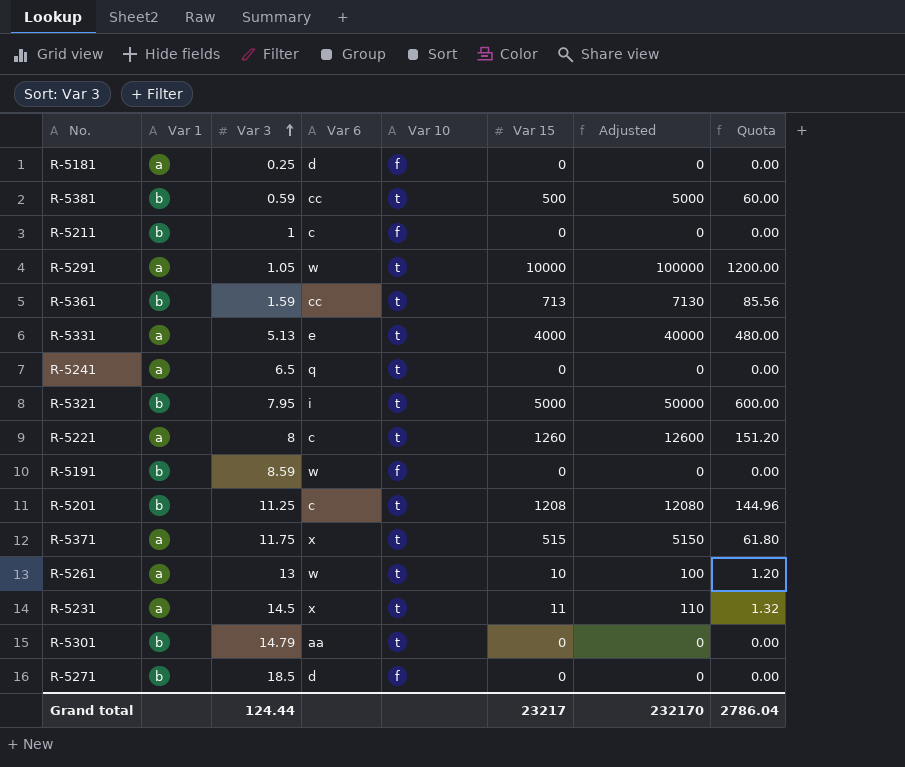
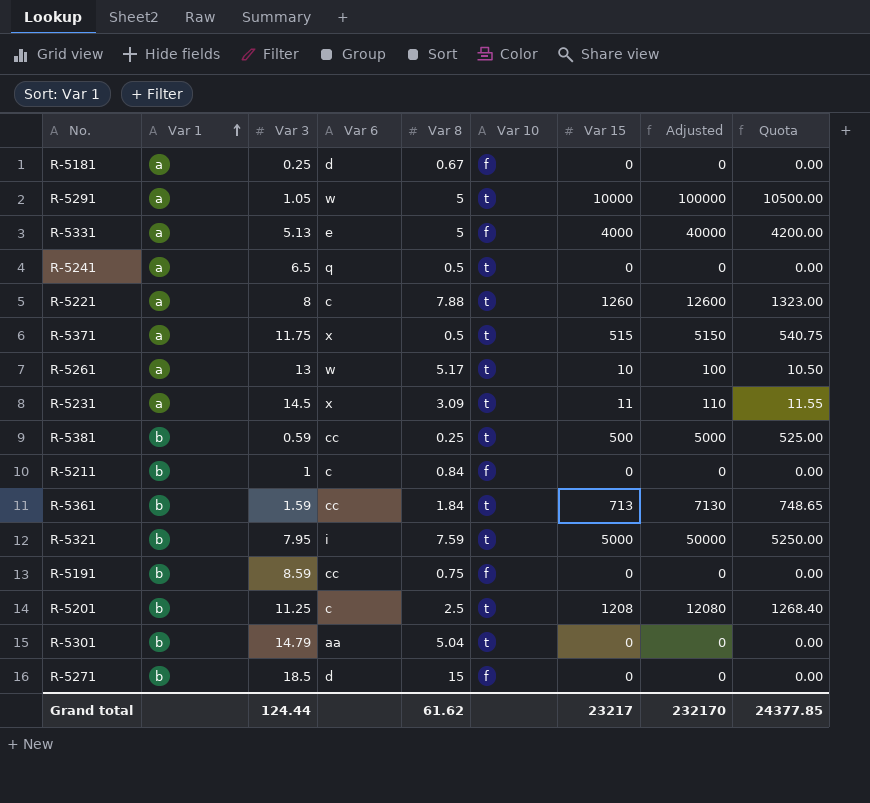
row order: Var 3 ascending -> Var 1 ascending
column Var 8 | position: none -> 5
column Quota | formula: [Var 15] * 0.12 -> [Var 15] * 1.05
R-5331 | Var 10: t -> f
R-5191 | Var 6: w -> cc
Grand total | Quota: 2786.04 -> 24377.85

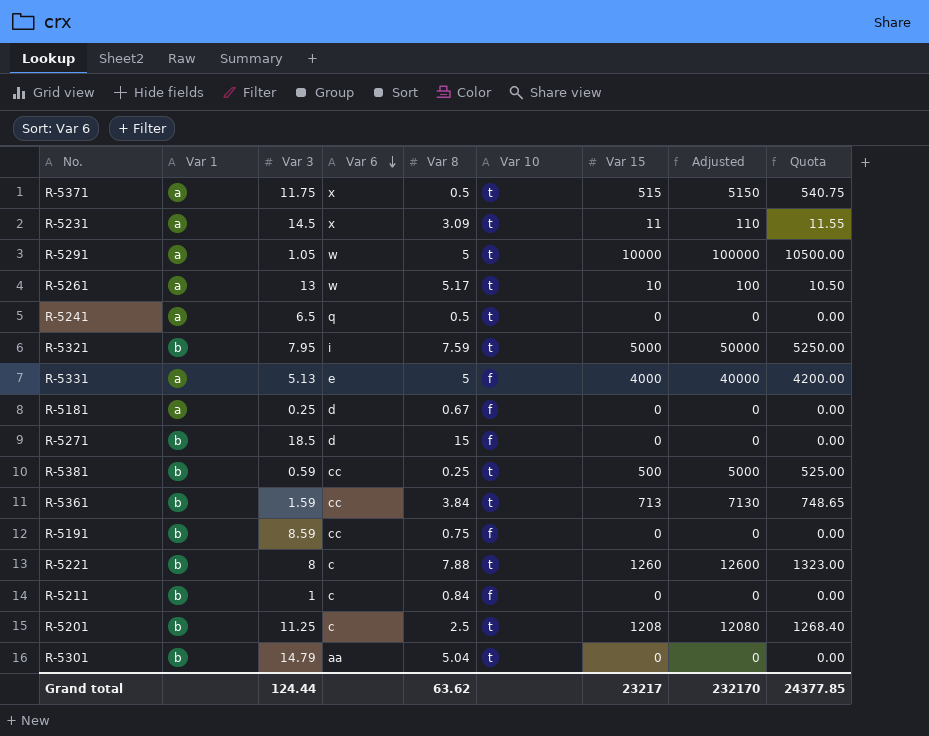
row order: Var 1 ascending -> Var 6 descending
R-5361 | Var 8: 1.84 -> 3.84
R-5221 | Var 1: a -> b
Grand total | Var 8: 61.62 -> 63.62

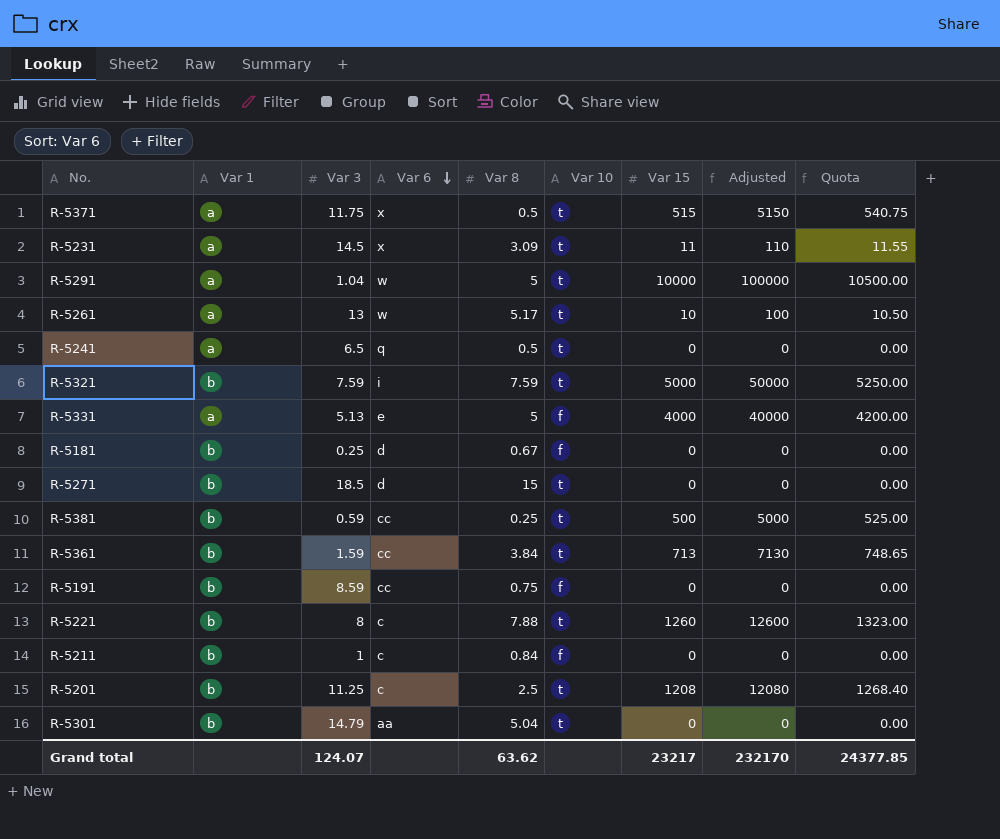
R-5291 | Var 3: 1.05 -> 1.04
R-5321 | Var 3: 7.95 -> 7.59
R-5181 | Var 1: a -> b
R-5271 | Var 10: f -> t
Grand total | Var 3: 124.44 -> 124.07

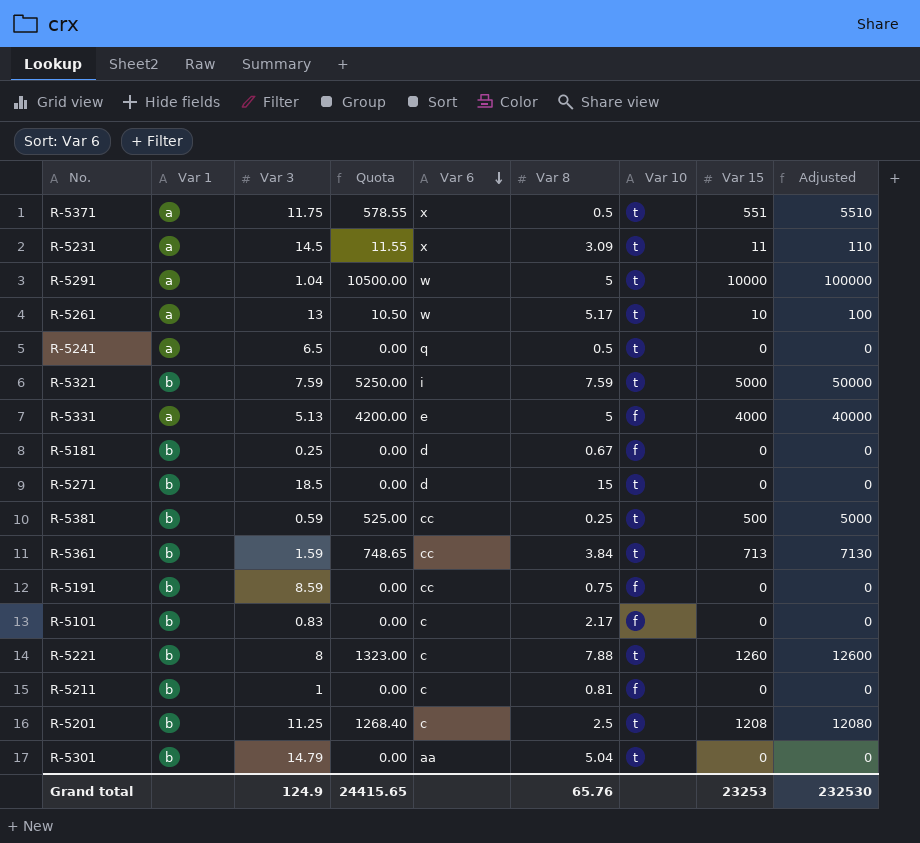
column Quota | position: 9 -> 4
R-5371 | Quota: 540.75 -> 578.55
R-5371 | Var 15: 515 -> 551
R-5371 | Adjusted: 5150 -> 5510
row R-5101: none -> b | 0.83 | 0.00 | c | 2.17 | f | 0 | 0
R-5211 | Var 8: 0.84 -> 0.81
Grand total | Var 3: 124.07 -> 124.9
Grand total | Quota: 24377.85 -> 24415.65
Grand total | Var 8: 63.62 -> 65.76
Grand total | Var 15: 23217 -> 23253
Grand total | Adjusted: 232170 -> 232530

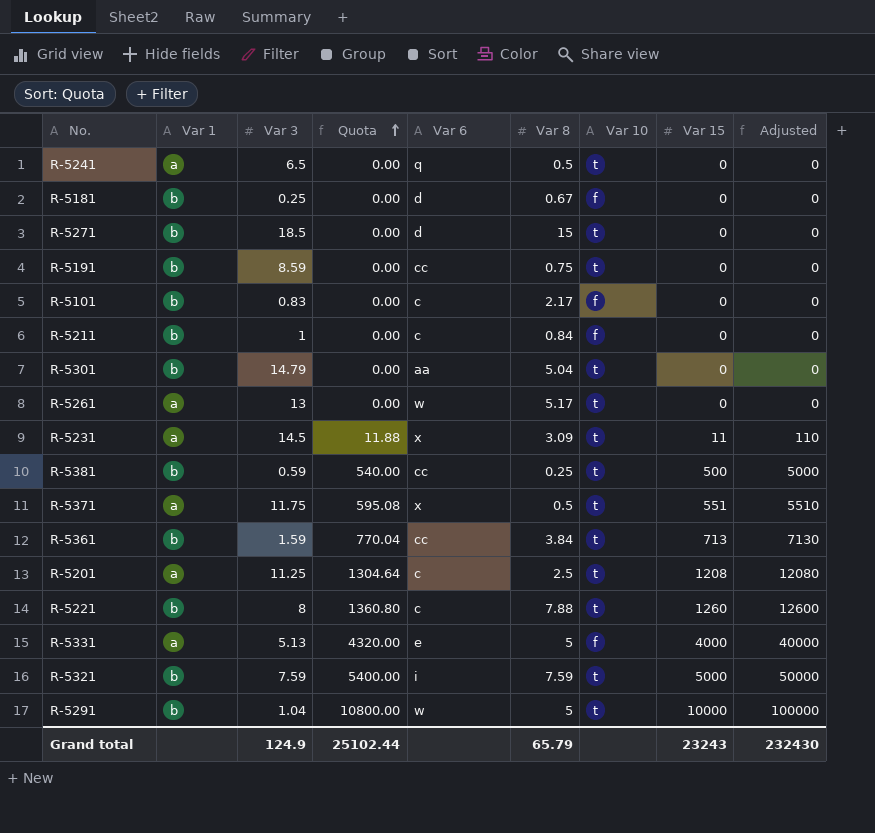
row order: Var 6 descending -> Quota ascending
column Quota | formula: [Var 15] * 1.05 -> [Var 15] * 1.08
R-5191 | Var 10: f -> t
R-5211 | Var 8: 0.81 -> 0.84
R-5261 | Var 15: 10 -> 0
R-5261 | Adjusted: 100 -> 0
R-5201 | Var 1: b -> a
R-5291 | Var 1: a -> b
Grand total | Quota: 24415.65 -> 25102.44
Grand total | Var 8: 65.76 -> 65.79
Grand total | Var 15: 23253 -> 23243
Grand total | Adjusted: 232530 -> 232430

